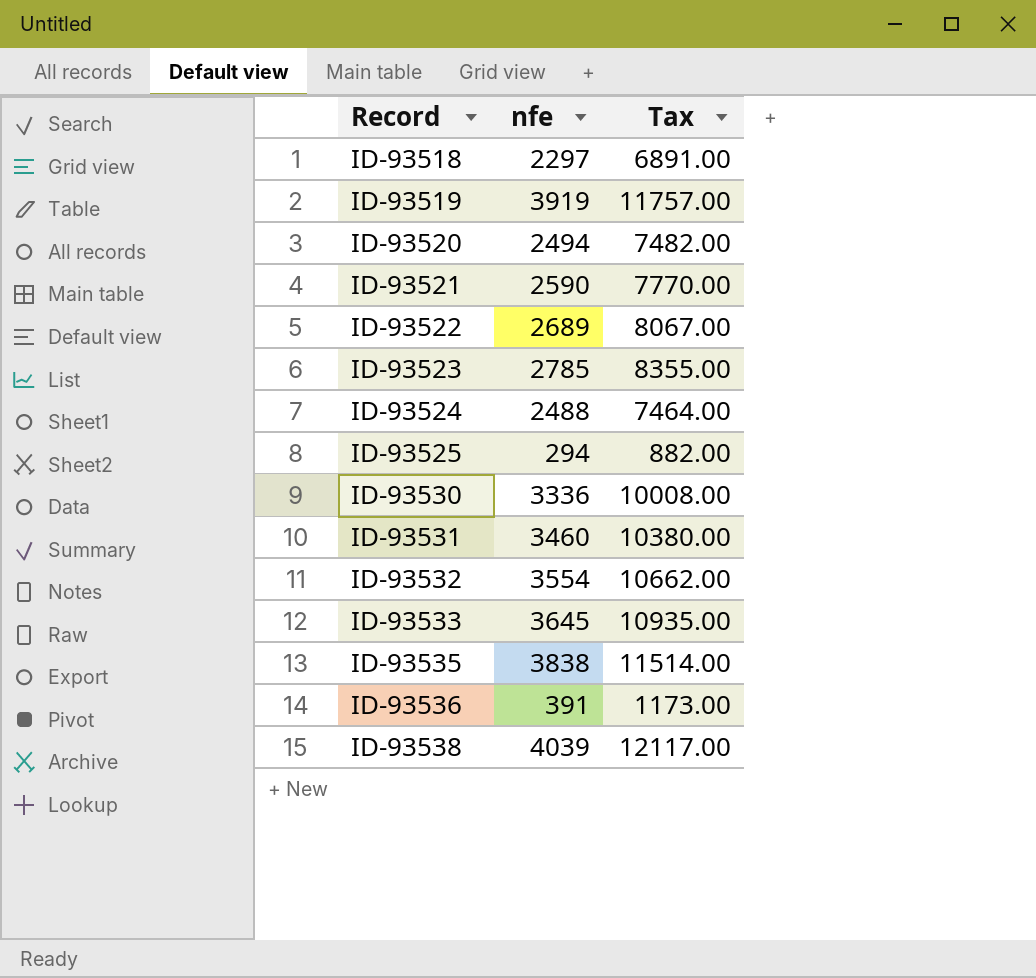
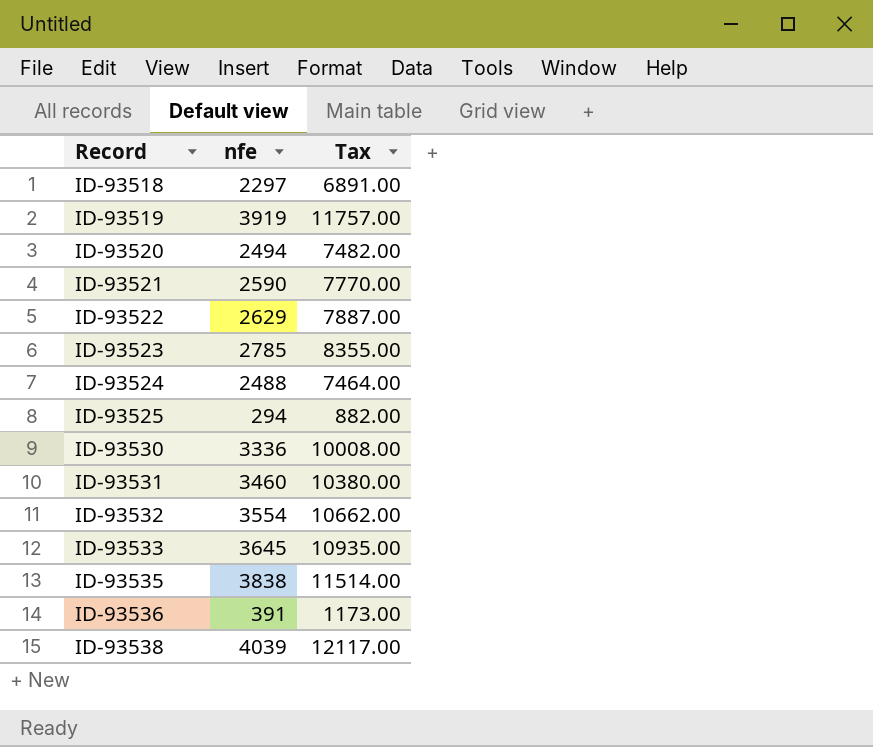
ID-93522 | nfe: 2689 -> 2629
ID-93522 | Tax: 8067.00 -> 7887.00

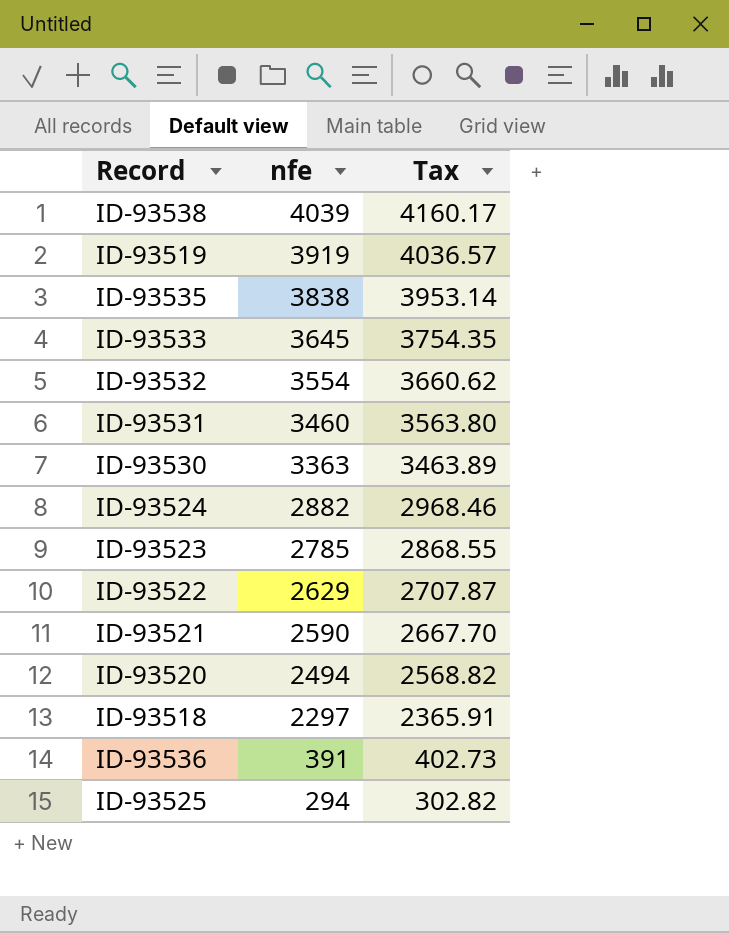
row order: Record ascending -> nfe descending
column Tax | formula: [nfe] * 3 -> [nfe] * 1.03
ID-93530 | nfe: 3336 -> 3363
ID-93524 | nfe: 2488 -> 2882

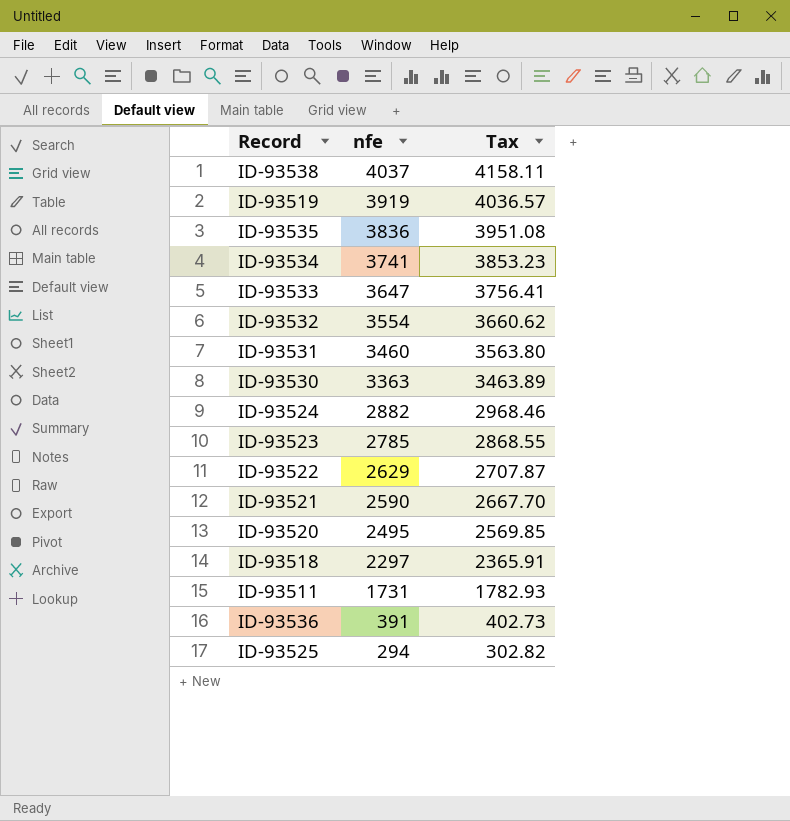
ID-93538 | nfe: 4039 -> 4037
ID-93538 | Tax: 4160.17 -> 4158.11
ID-93535 | nfe: 3838 -> 3836
ID-93535 | Tax: 3953.14 -> 3951.08
row ID-93534: none -> 3741 | 3853.23
ID-93533 | nfe: 3645 -> 3647
ID-93533 | Tax: 3754.35 -> 3756.41
ID-93520 | nfe: 2494 -> 2495
ID-93520 | Tax: 2568.82 -> 2569.85
row ID-93511: none -> 1731 | 1782.93

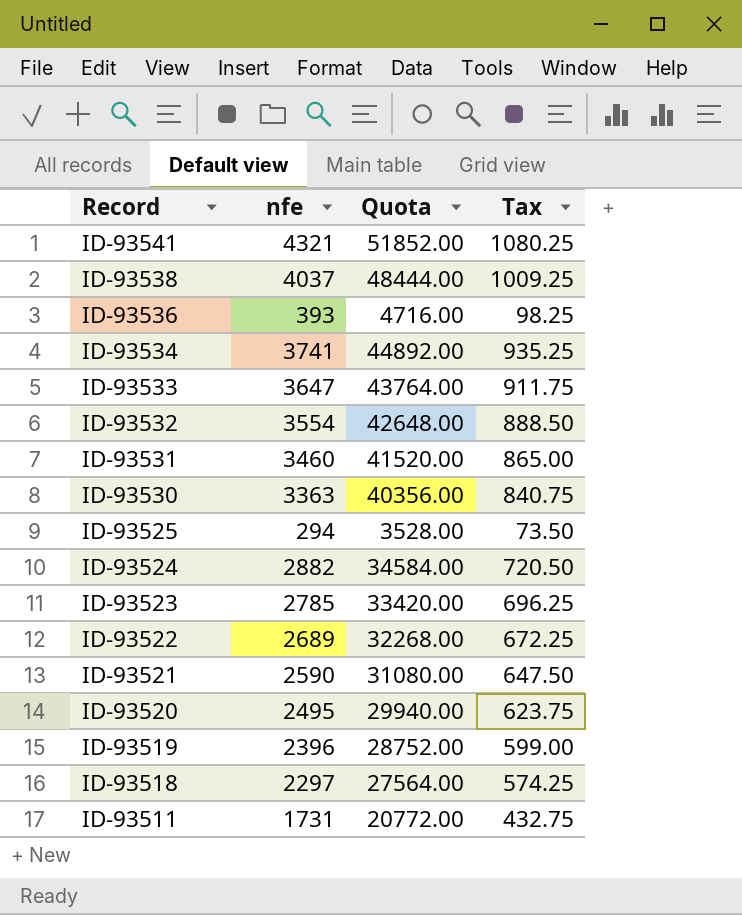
row order: nfe descending -> Record descending
column Quota | formula: none -> [nfe] * 12
column Tax | formula: [nfe] * 1.03 -> [nfe] * 0.25
row ID-93535: 3836 | 3951.08 -> none
row ID-93541: none -> 4321 | 51852.00 | 1080.25
ID-93536 | nfe: 391 -> 393
ID-93522 | nfe: 2629 -> 2689
ID-93519 | nfe: 3919 -> 2396

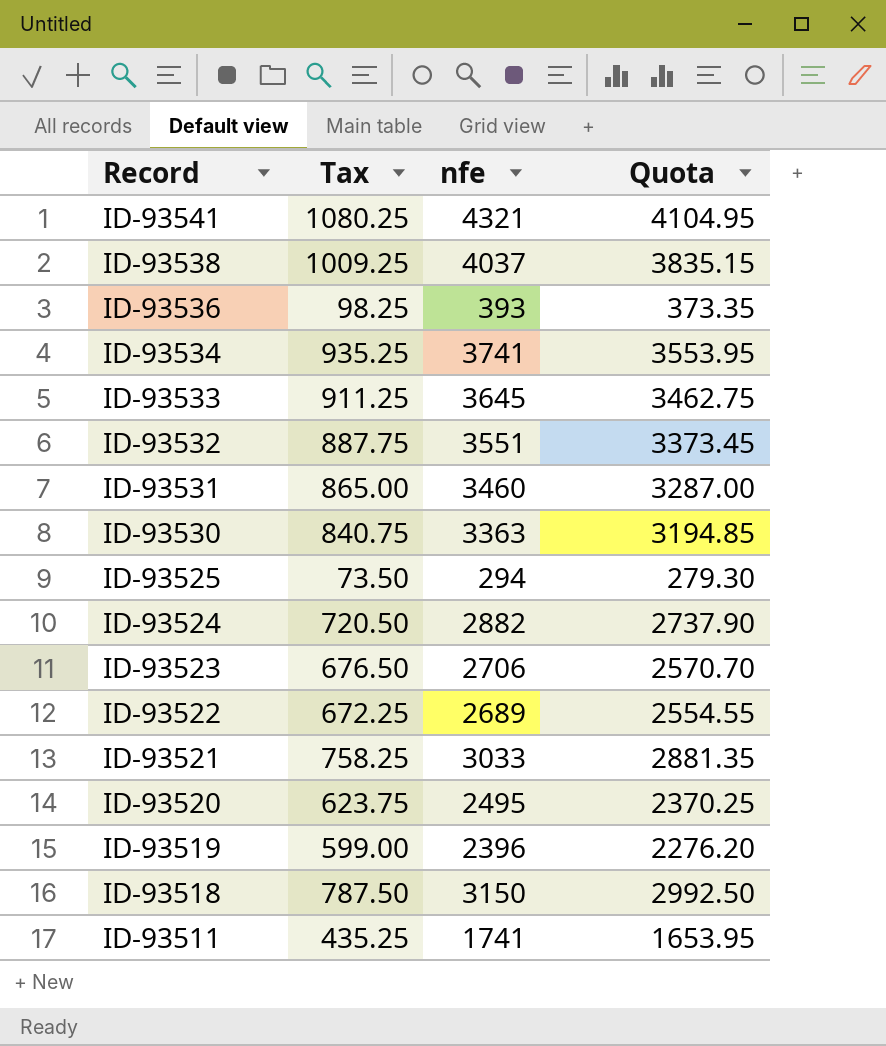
column Tax | position: 4 -> 2
column Quota | formula: [nfe] * 12 -> [nfe] * 0.95
ID-93533 | Tax: 911.75 -> 911.25
ID-93533 | nfe: 3647 -> 3645
ID-93532 | Tax: 888.50 -> 887.75
ID-93532 | nfe: 3554 -> 3551
ID-93523 | Tax: 696.25 -> 676.50
ID-93523 | nfe: 2785 -> 2706
ID-93521 | Tax: 647.50 -> 758.25
ID-93521 | nfe: 2590 -> 3033
ID-93518 | Tax: 574.25 -> 787.50
ID-93518 | nfe: 2297 -> 3150
ID-93511 | Tax: 432.75 -> 435.25
ID-93511 | nfe: 1731 -> 1741

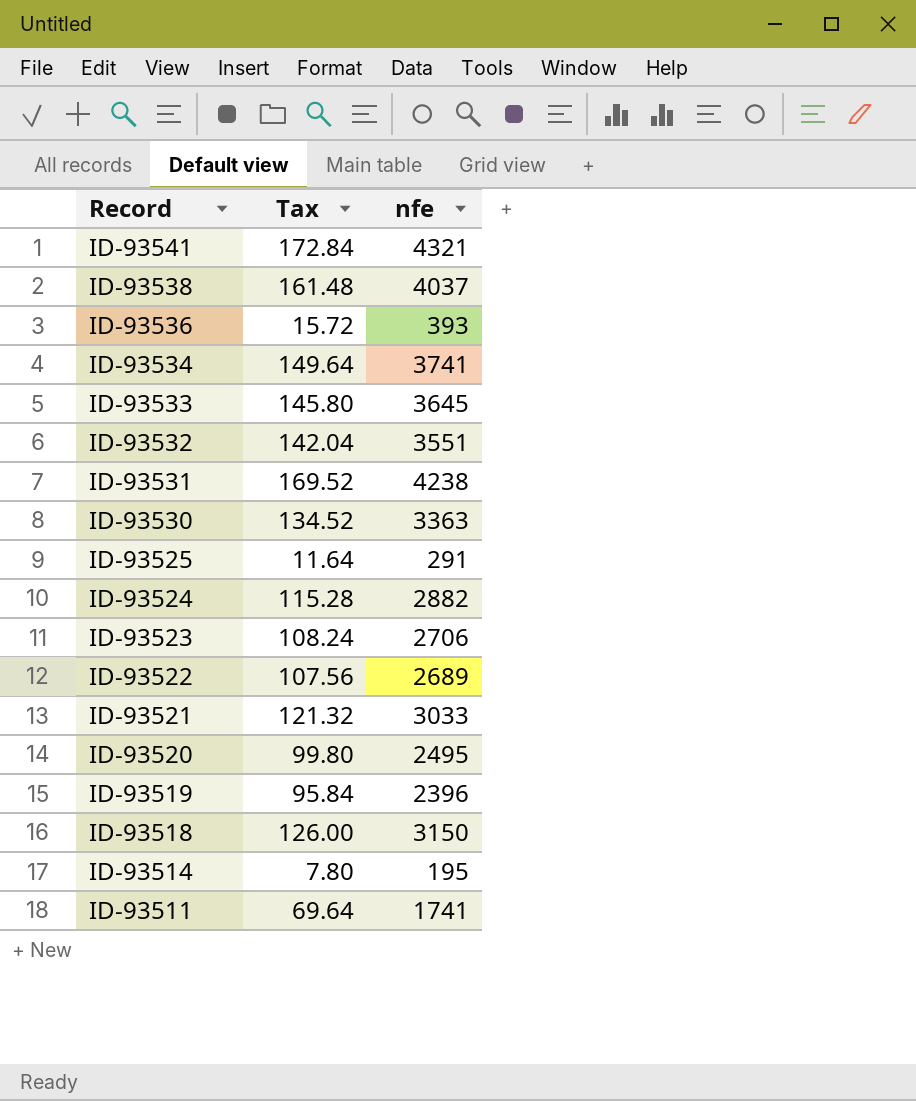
column Quota | formula: [nfe] * 0.95 -> none
column Tax | formula: [nfe] * 0.25 -> [nfe] * 0.04
ID-93531 | nfe: 3460 -> 4238
ID-93525 | nfe: 294 -> 291
row ID-93514: none -> 7.80 | 195

